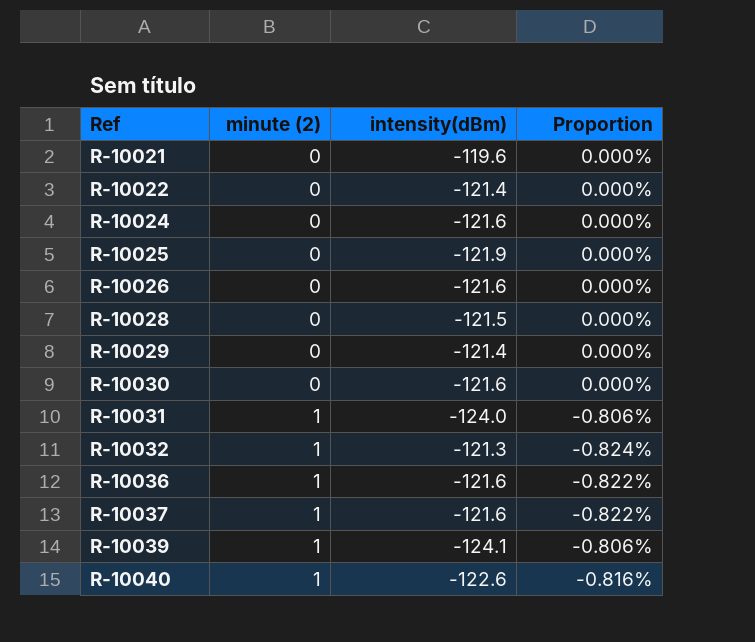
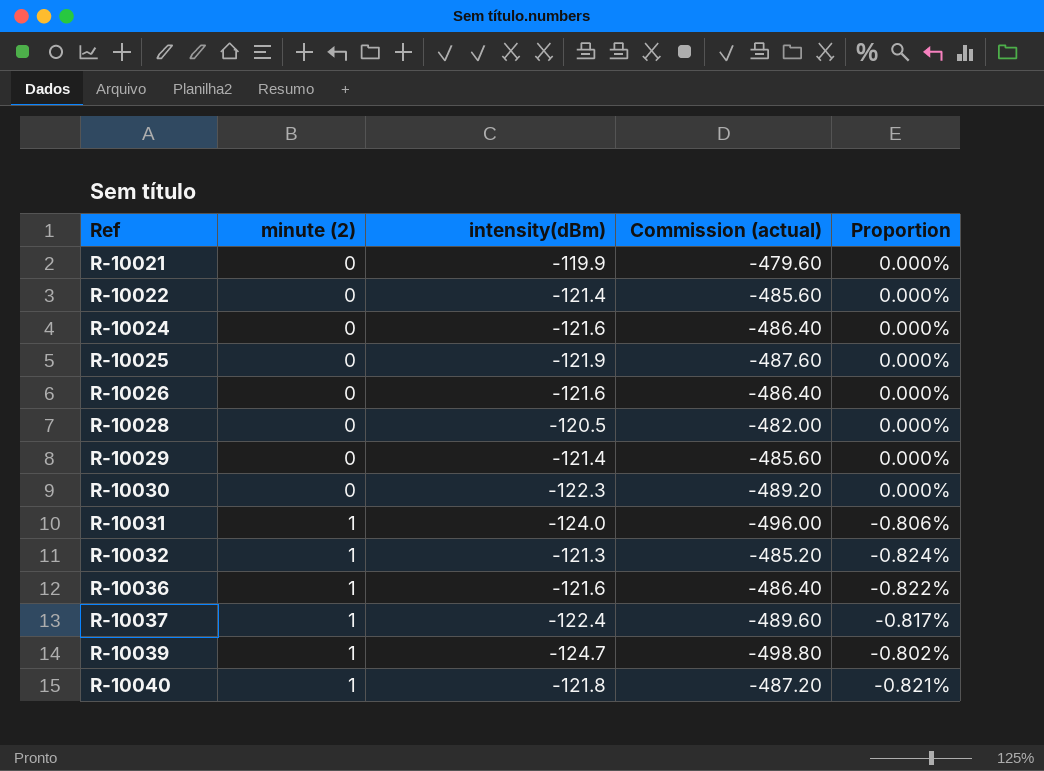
column Commission (actual) | formula: none -> [intensity(dBm)] * 4
R-10021 | intensity(dBm): -119.6 -> -119.9
R-10028 | intensity(dBm): -121.5 -> -120.5
R-10030 | intensity(dBm): -121.6 -> -122.3
R-10037 | intensity(dBm): -121.6 -> -122.4
R-10037 | Proportion: -0.822% -> -0.817%
R-10039 | intensity(dBm): -124.1 -> -124.7
R-10039 | Proportion: -0.806% -> -0.802%
R-10040 | intensity(dBm): -122.6 -> -121.8
R-10040 | Proportion: -0.816% -> -0.821%

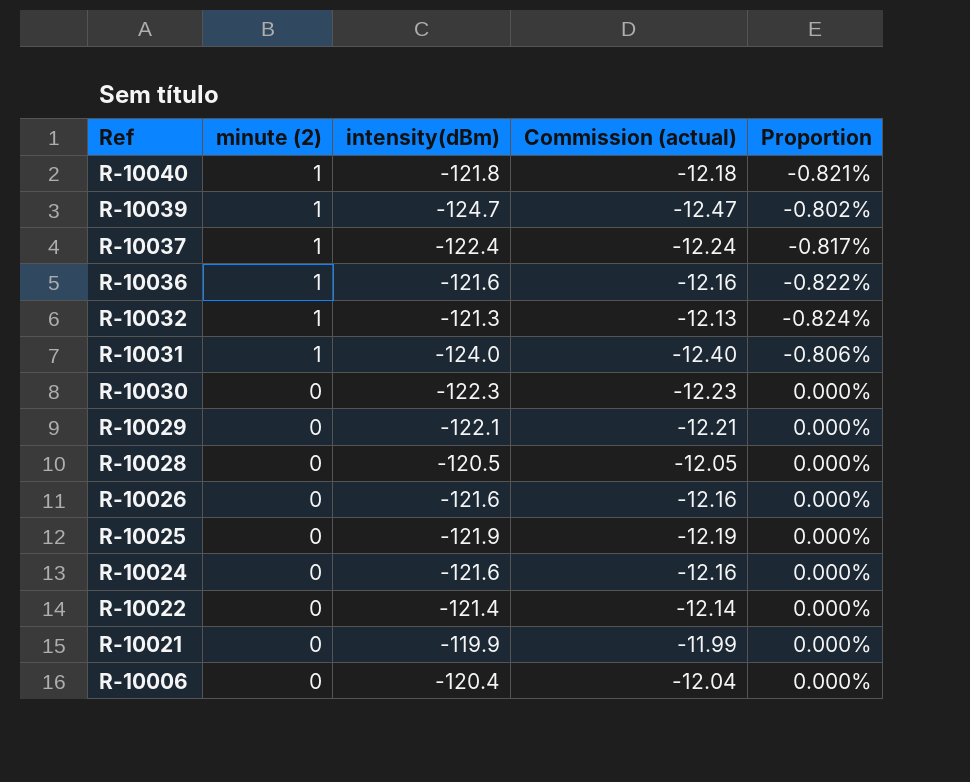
row order: Ref ascending -> Ref descending
column Commission (actual) | formula: [intensity(dBm)] * 4 -> [intensity(dBm)] * 0.1
R-10029 | intensity(dBm): -121.4 -> -122.1
row R-10006: none -> 0 | -120.4 | -12.04 | 0.000%

